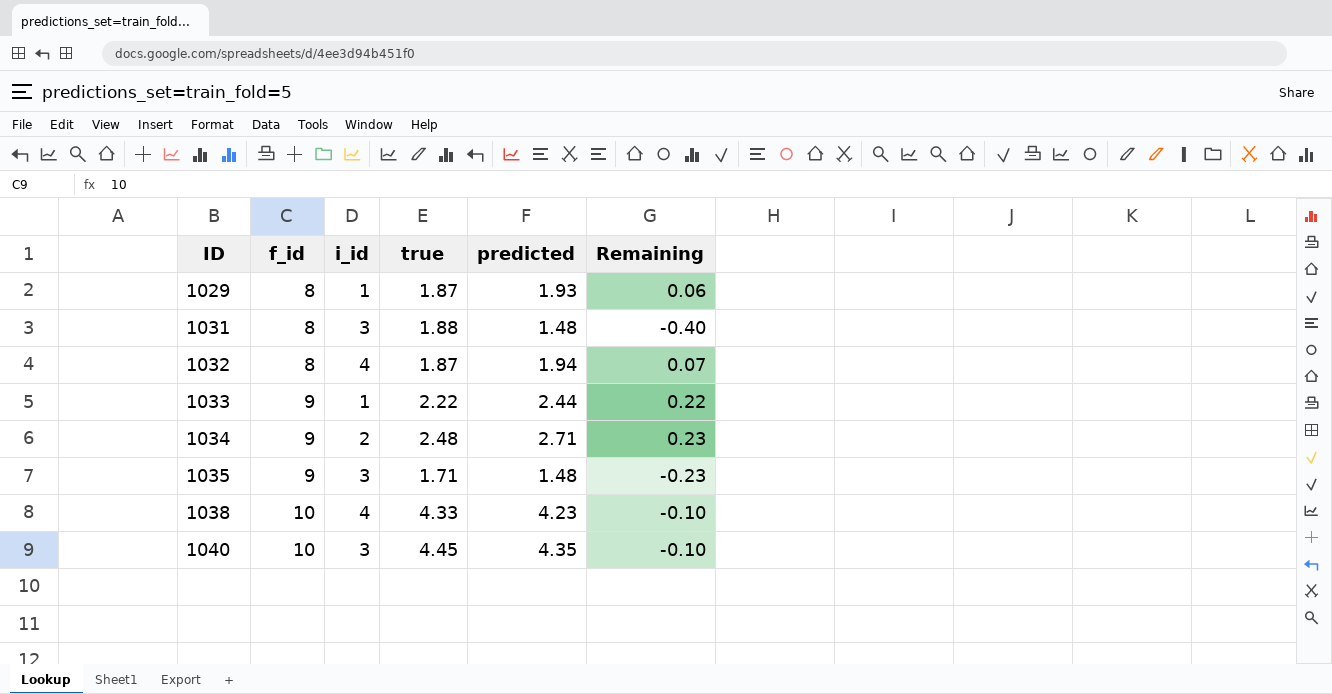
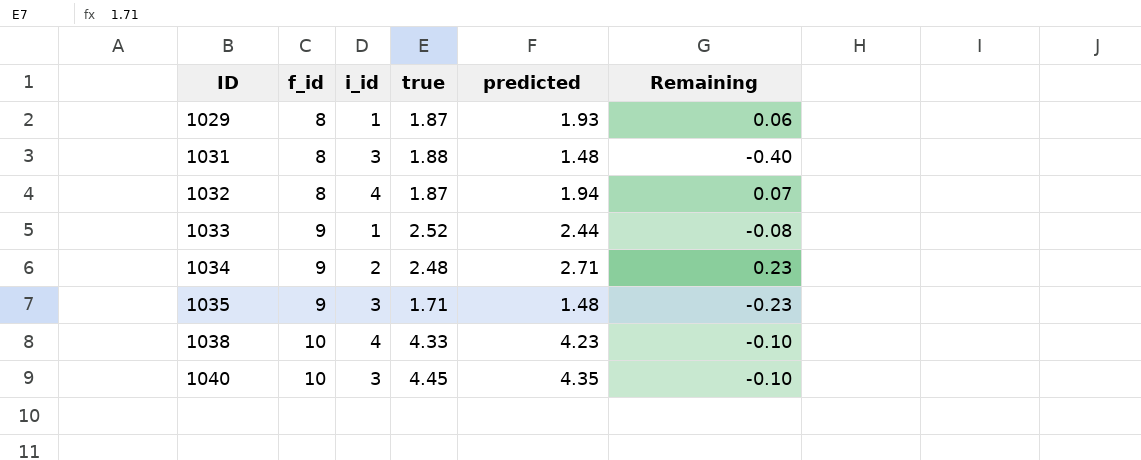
1033 | true: 2.22 -> 2.52
1033 | Remaining: 0.22 -> -0.08

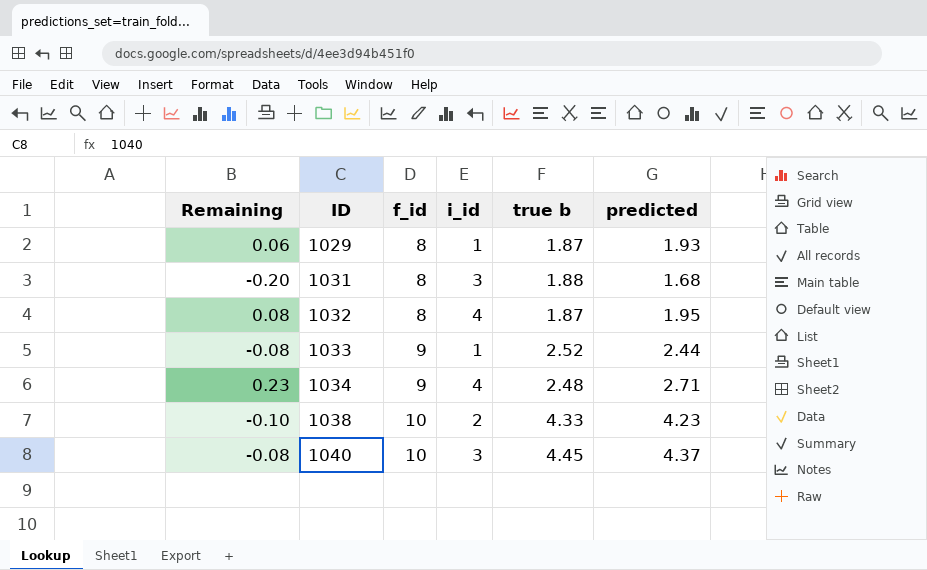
column Remaining | position: 6 -> 1
column name: true -> true b
row 1035: 9 | 3 | 1.71 | 1.48 | -0.23 -> none
1031 | Remaining: -0.40 -> -0.20
1031 | predicted: 1.48 -> 1.68
1032 | Remaining: 0.07 -> 0.08
1032 | predicted: 1.94 -> 1.95
1034 | i_id: 2 -> 4
1038 | i_id: 4 -> 2
1040 | Remaining: -0.10 -> -0.08
1040 | predicted: 4.35 -> 4.37

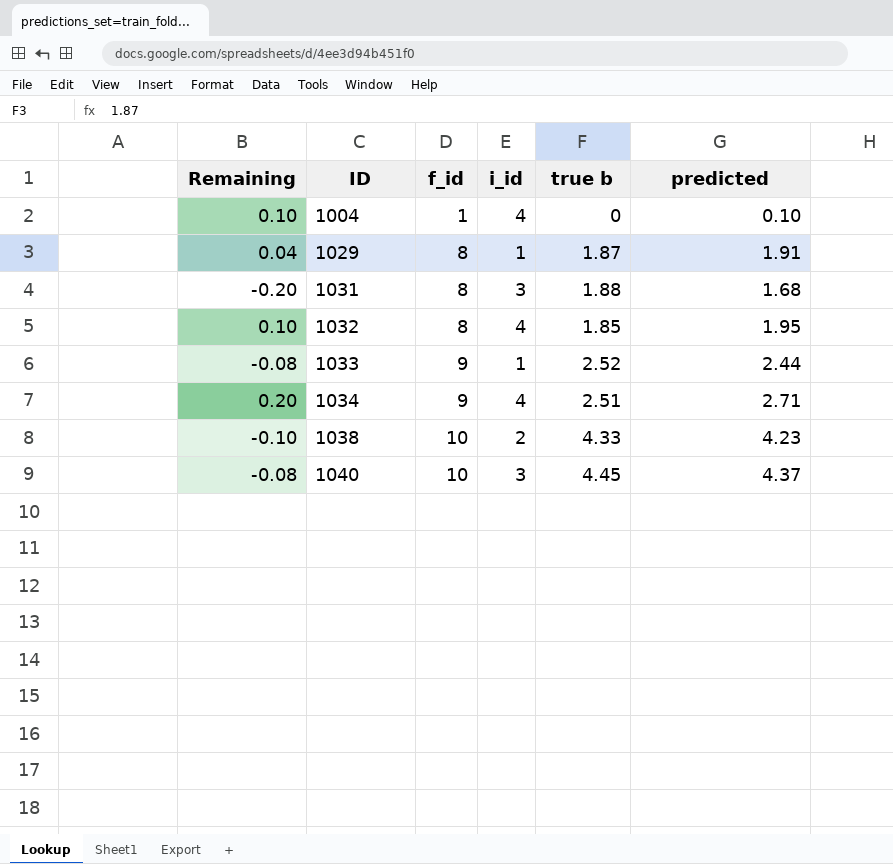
row 1004: none -> 0.10 | 1 | 4 | 0 | 0.10
1029 | Remaining: 0.06 -> 0.04
1029 | predicted: 1.93 -> 1.91
1032 | Remaining: 0.08 -> 0.10
1032 | true b: 1.87 -> 1.85
1034 | Remaining: 0.23 -> 0.20
1034 | true b: 2.48 -> 2.51

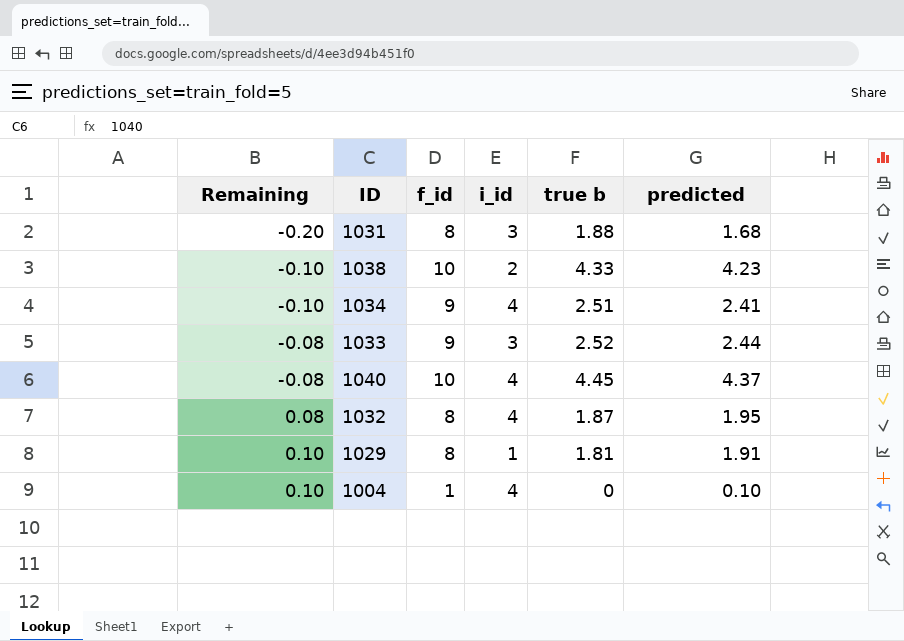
row order: ID ascending -> Remaining ascending
1034 | Remaining: 0.20 -> -0.10
1034 | predicted: 2.71 -> 2.41
1033 | i_id: 1 -> 3
1040 | i_id: 3 -> 4
1032 | Remaining: 0.10 -> 0.08
1032 | true b: 1.85 -> 1.87
1029 | Remaining: 0.04 -> 0.10
1029 | true b: 1.87 -> 1.81

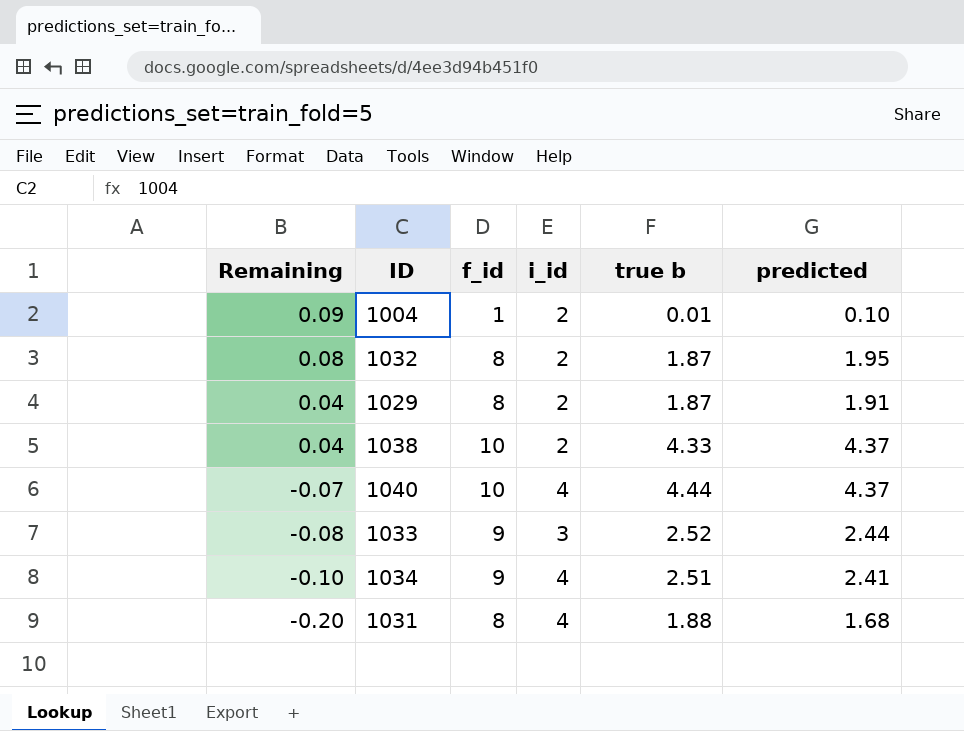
row order: Remaining ascending -> Remaining descending
1004 | Remaining: 0.10 -> 0.09
1004 | i_id: 4 -> 2
1004 | true b: 0 -> 0.01
1032 | i_id: 4 -> 2
1029 | Remaining: 0.10 -> 0.04
1029 | i_id: 1 -> 2
1029 | true b: 1.81 -> 1.87
1038 | Remaining: -0.10 -> 0.04
1038 | predicted: 4.23 -> 4.37
1040 | Remaining: -0.08 -> -0.07
1040 | true b: 4.45 -> 4.44
1031 | i_id: 3 -> 4

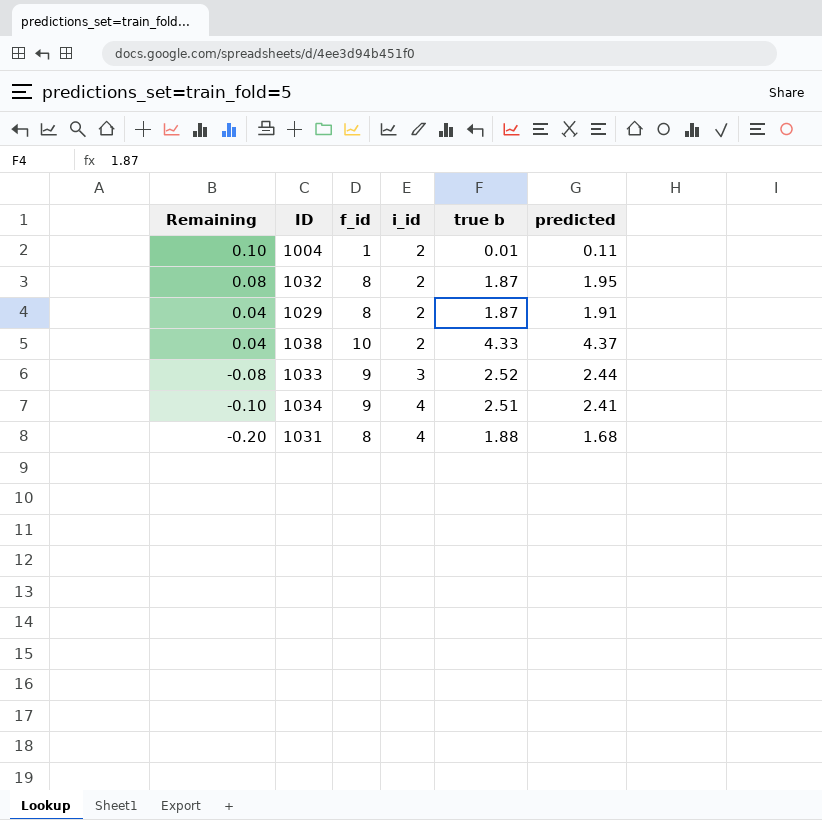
row 1040: -0.07 | 10 | 4 | 4.44 | 4.37 -> none
1004 | Remaining: 0.09 -> 0.10
1004 | predicted: 0.10 -> 0.11

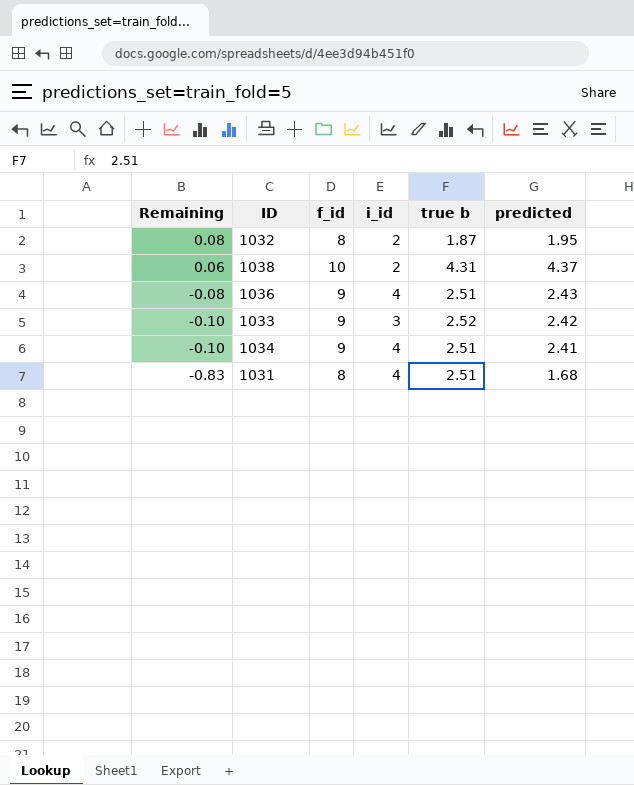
row 1004: 0.10 | 1 | 2 | 0.01 | 0.11 -> none
row 1029: 0.04 | 8 | 2 | 1.87 | 1.91 -> none
1038 | Remaining: 0.04 -> 0.06
1038 | true b: 4.33 -> 4.31
row 1036: none -> -0.08 | 9 | 4 | 2.51 | 2.43
1033 | Remaining: -0.08 -> -0.10
1033 | predicted: 2.44 -> 2.42
1031 | Remaining: -0.20 -> -0.83
1031 | true b: 1.88 -> 2.51

